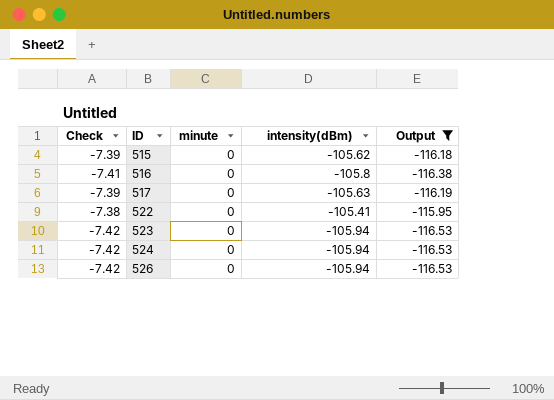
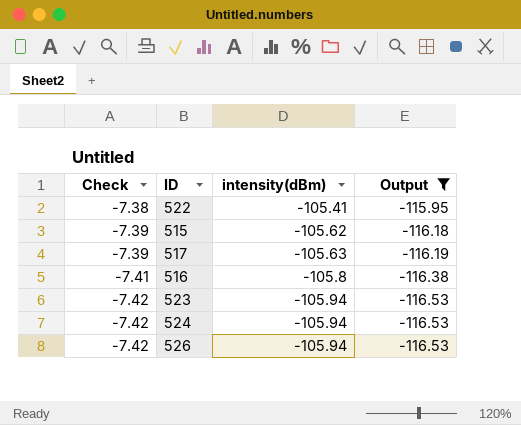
row order: ID ascending -> Check descending
column minute | position: 3 -> none

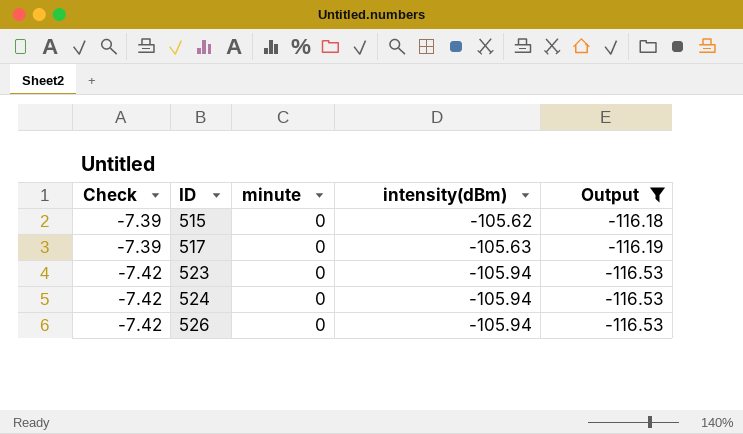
column minute | position: none -> 3
row 522: -7.38 | -105.41 | -115.95 -> none
row 516: -7.41 | -105.8 | -116.38 -> none

